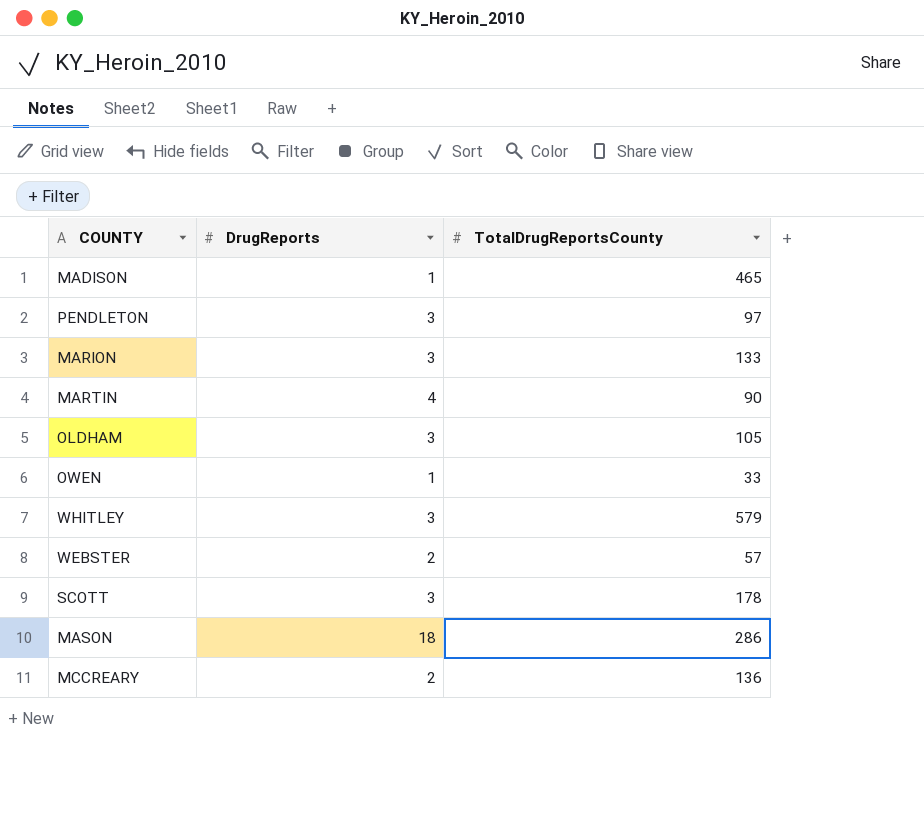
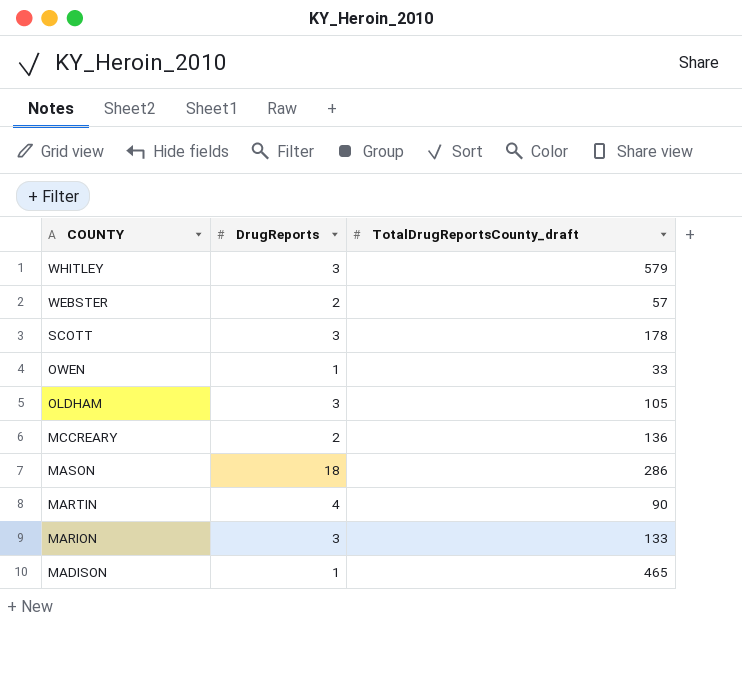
row order: none -> COUNTY descending
column name: TotalDrugReportsCounty -> TotalDrugReportsCounty_draft
row PENDLETON: 3 | 97 -> none

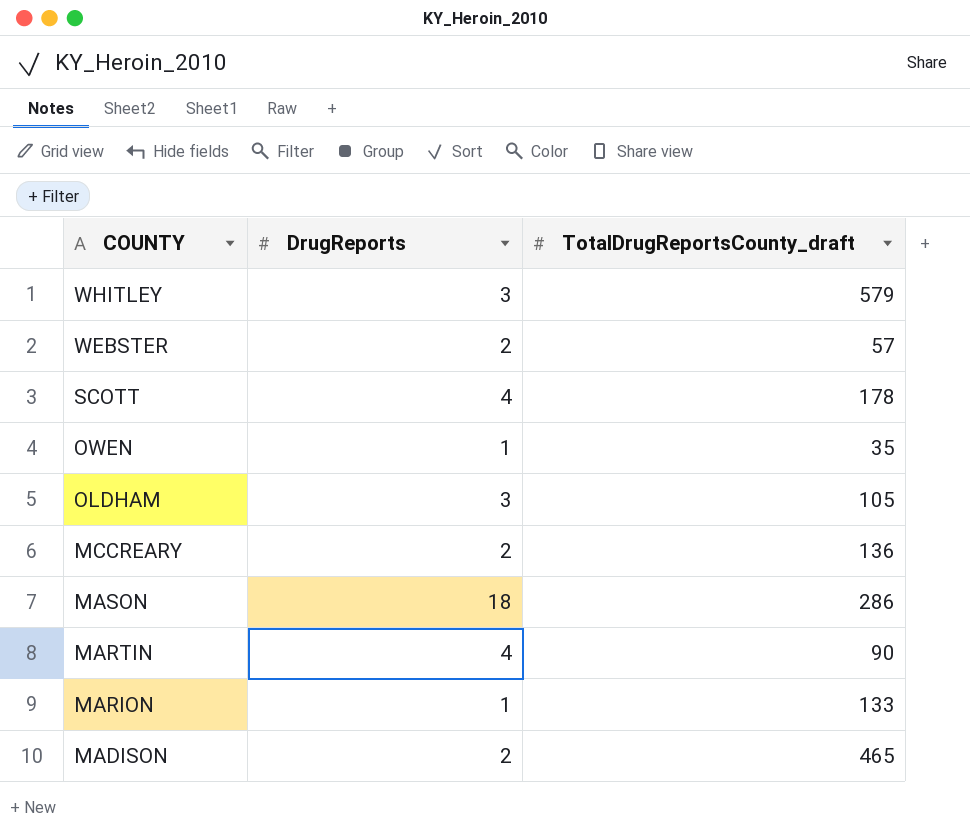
SCOTT | DrugReports: 3 -> 4
OWEN | TotalDrugReportsCounty_draft: 33 -> 35
MARION | DrugReports: 3 -> 1
MADISON | DrugReports: 1 -> 2

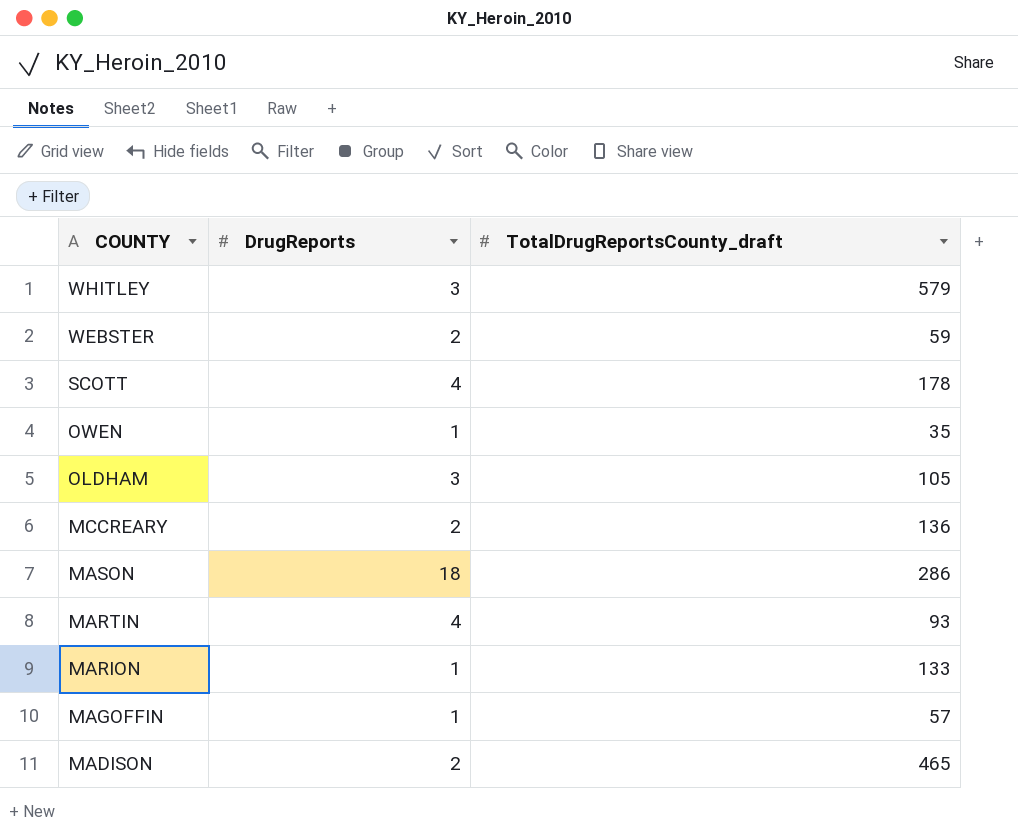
WEBSTER | TotalDrugReportsCounty_draft: 57 -> 59
MARTIN | TotalDrugReportsCounty_draft: 90 -> 93
row MAGOFFIN: none -> 1 | 57

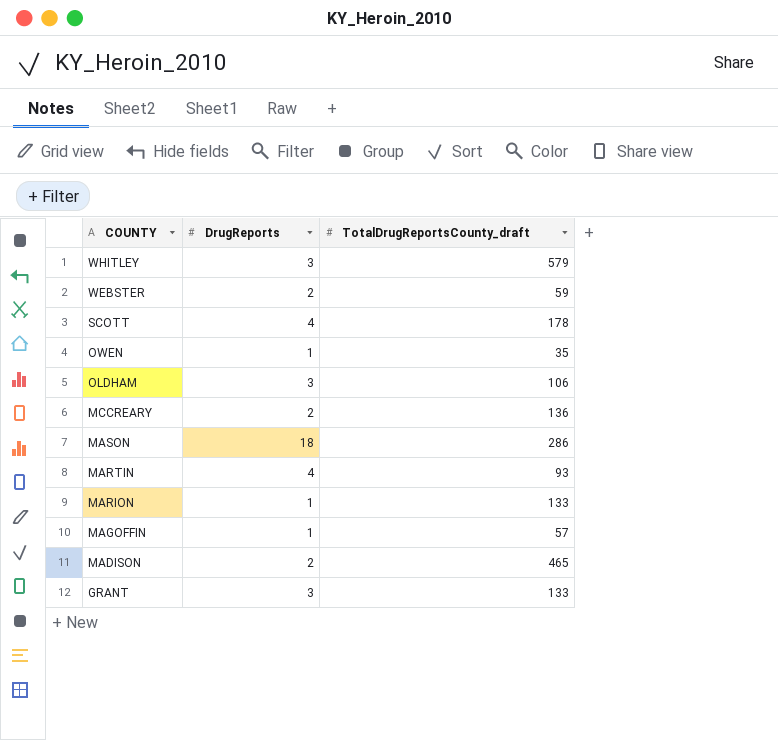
OLDHAM | TotalDrugReportsCounty_draft: 105 -> 106
row GRANT: none -> 3 | 133

